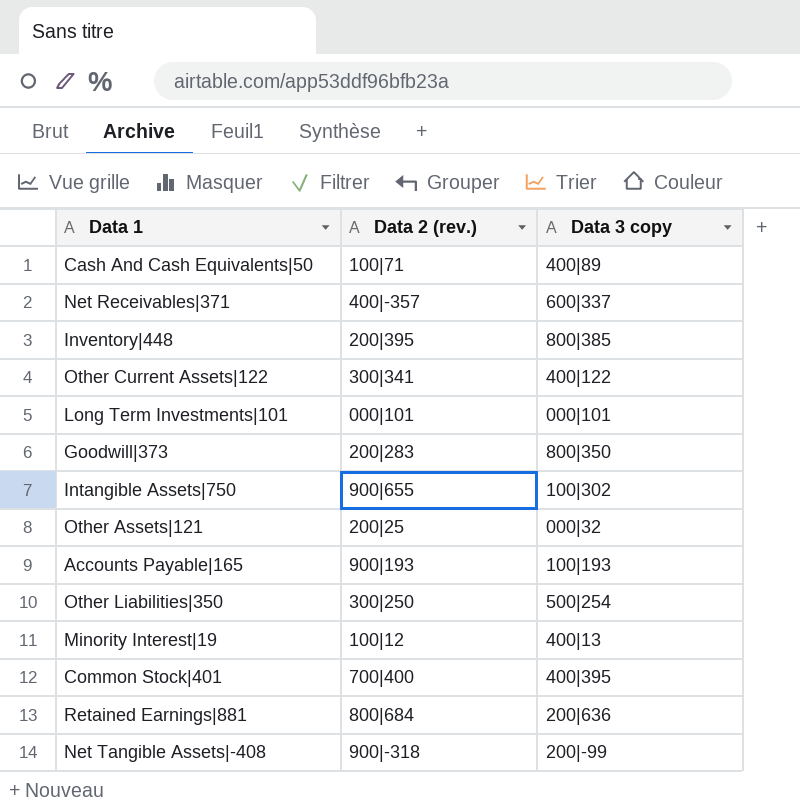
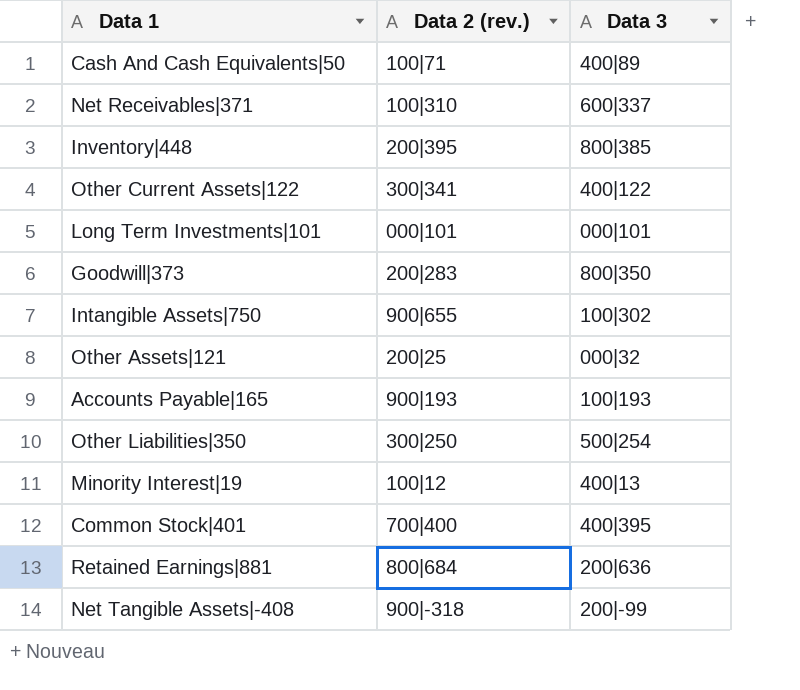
column name: Data 3 copy -> Data 3
Net Receivables|371 | Data 2 (rev.): 400|-357 -> 100|310

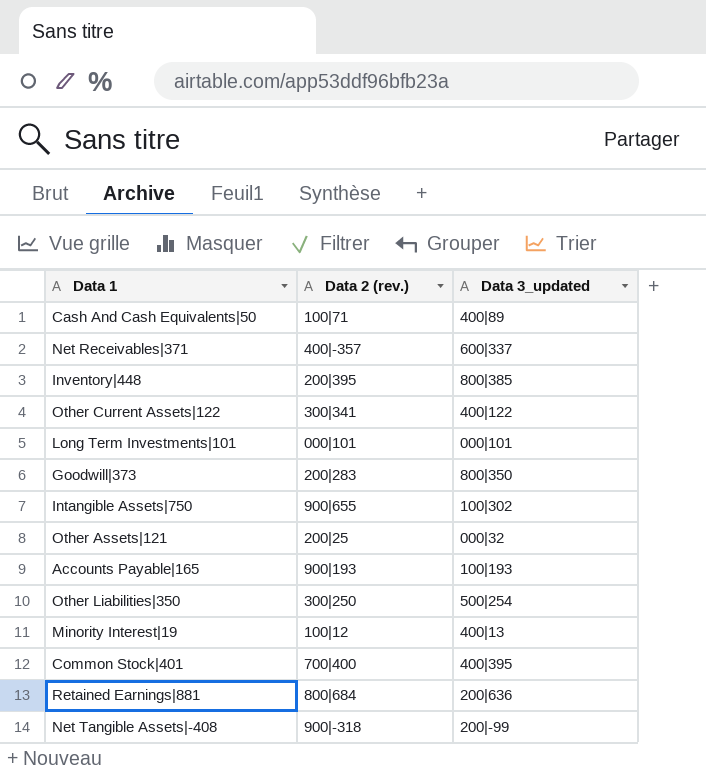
column name: Data 3 -> Data 3_updated
Net Receivables|371 | Data 2 (rev.): 100|310 -> 400|-357

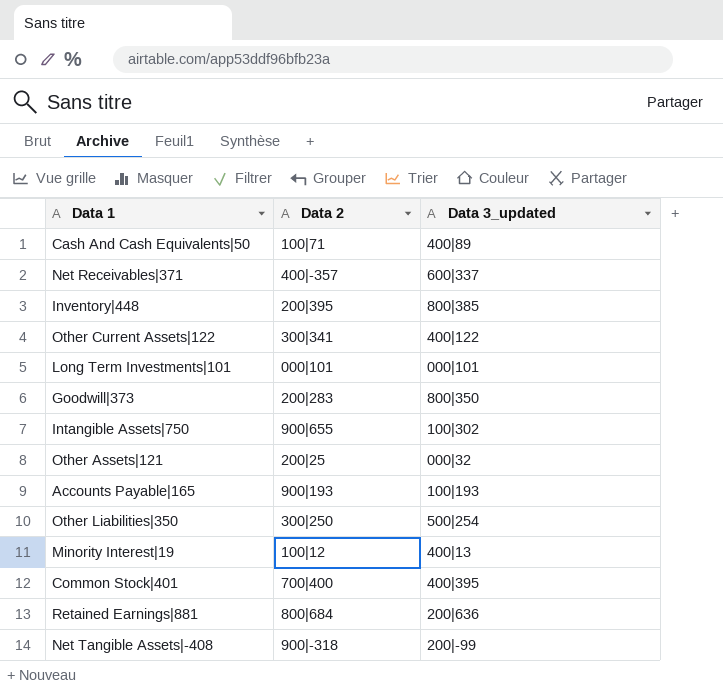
column name: Data 2 (rev.) -> Data 2

